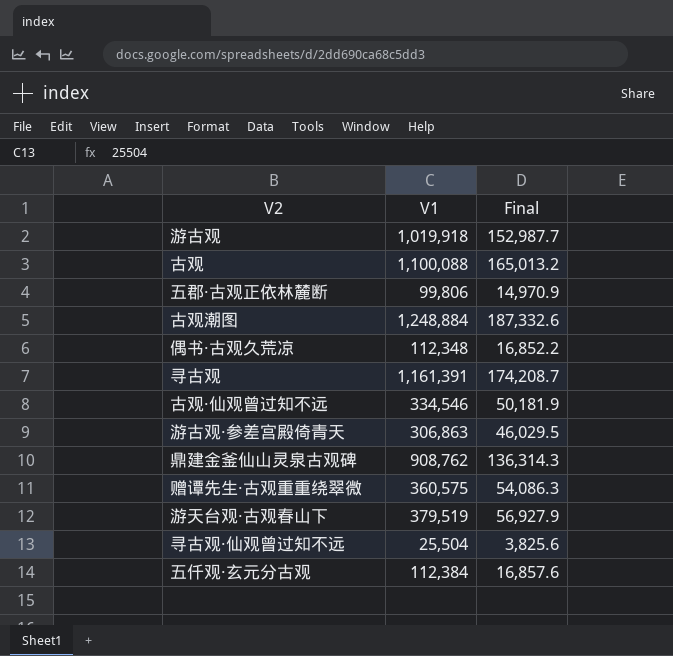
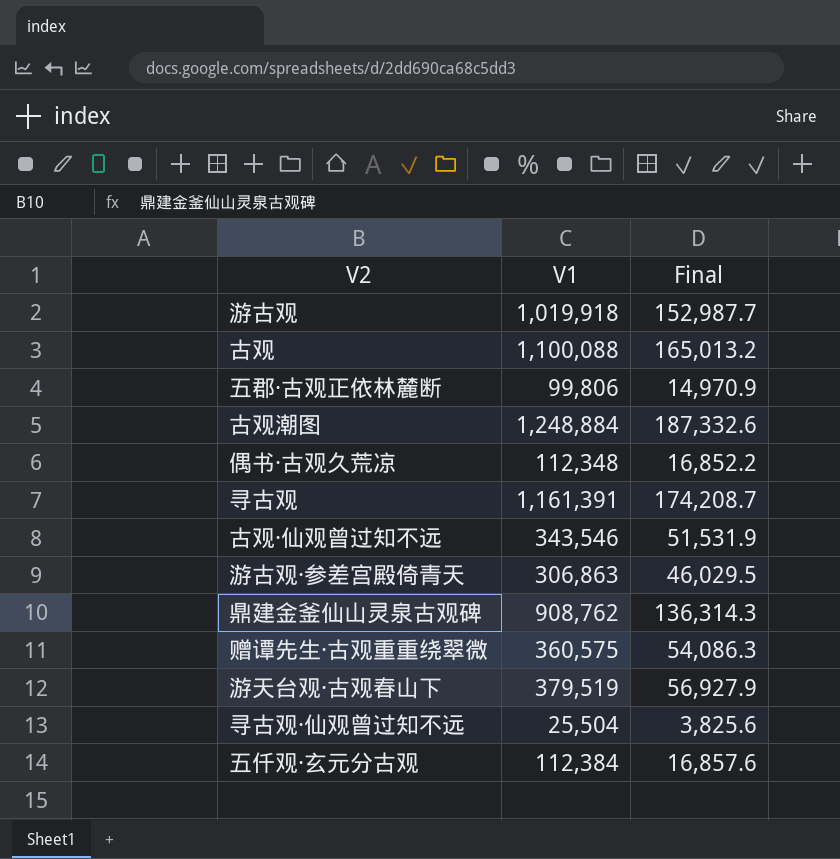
古观·仙观曾过知不远 | V1: 334,546 -> 343,546
古观·仙观曾过知不远 | Final: 50,181.9 -> 51,531.9

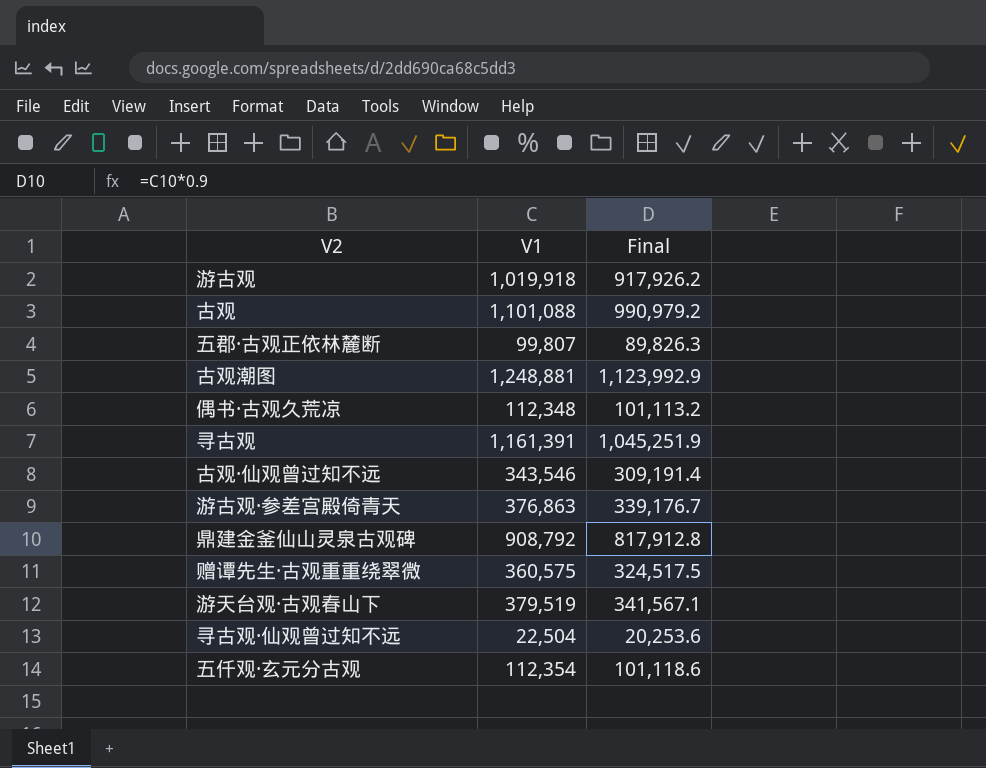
column Final | formula: [V1] * 0.15 -> [V1] * 0.9
古观 | V1: 1,100,088 -> 1,101,088
五郡·古观正依林麓断 | V1: 99,806 -> 99,807
古观潮图 | V1: 1,248,884 -> 1,248,881
游古观·参差宫殿倚青天 | V1: 306,863 -> 376,863
鼎建金釜仙山灵泉古观碑 | V1: 908,762 -> 908,792
寻古观·仙观曾过知不远 | V1: 25,504 -> 22,504
五仟观·玄元分古观 | V1: 112,384 -> 112,354

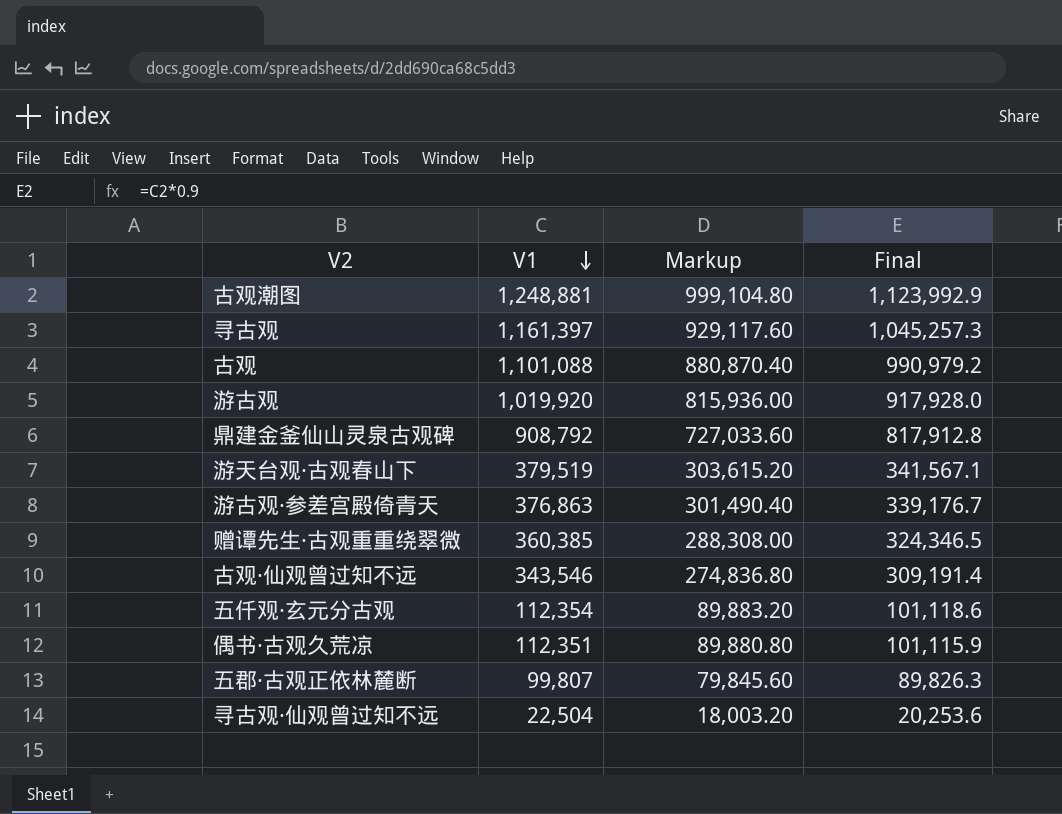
row order: none -> V1 descending
column Markup | formula: none -> [V1] * 0.8
寻古观 | V1: 1,161,391 -> 1,161,397
寻古观 | Final: 1,045,251.9 -> 1,045,257.3
游古观 | V1: 1,019,918 -> 1,019,920
游古观 | Final: 917,926.2 -> 917,928.0
赠谭先生·古观重重绕翠微 | V1: 360,575 -> 360,385
赠谭先生·古观重重绕翠微 | Final: 324,517.5 -> 324,346.5
偶书·古观久荒凉 | V1: 112,348 -> 112,351
偶书·古观久荒凉 | Final: 101,113.2 -> 101,115.9

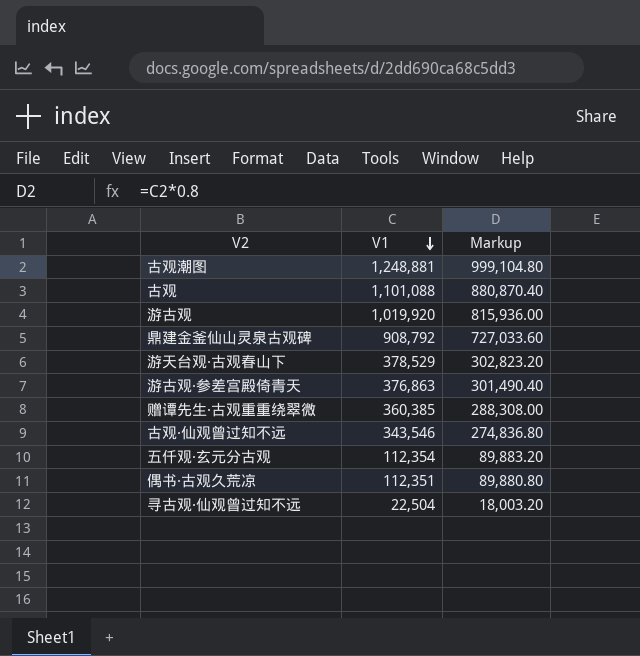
column Final | formula: [V1] * 0.9 -> none
row 寻古观: 1,161,397 | 929,117.60 | 1,045,257.3 -> none
row 五郡·古观正依林麓断: 99,807 | 79,845.60 | 89,826.3 -> none
游天台观·古观春山下 | V1: 379,519 -> 378,529
游天台观·古观春山下 | Markup: 303,615.20 -> 302,823.20

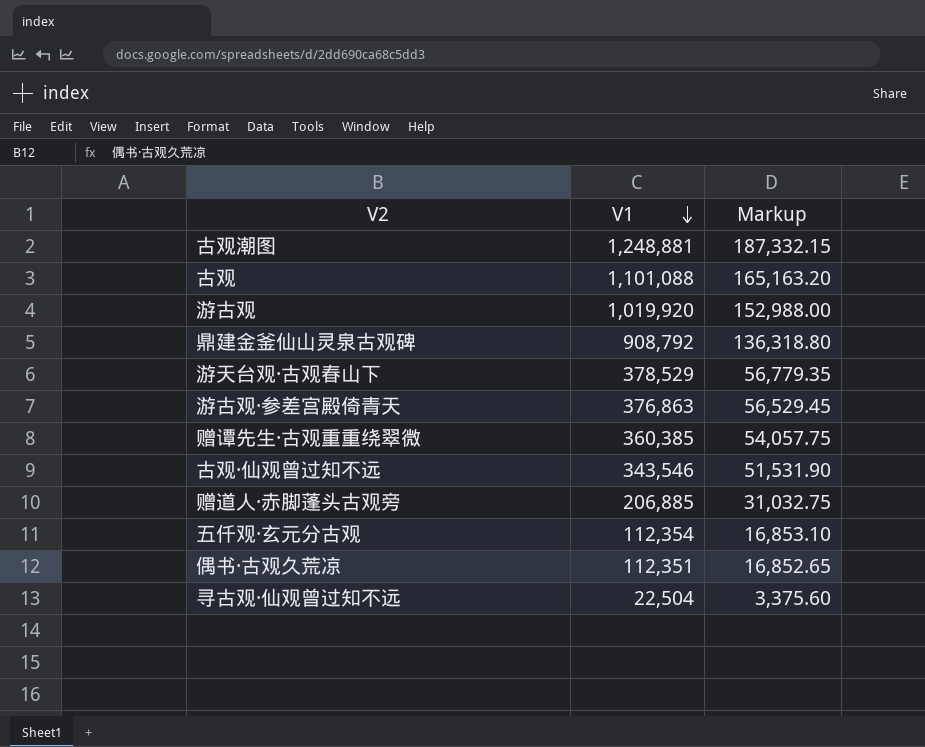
column Markup | formula: [V1] * 0.8 -> [V1] * 0.15
row 赠道人·赤脚蓬头古观旁: none -> 206,885 | 31,032.75

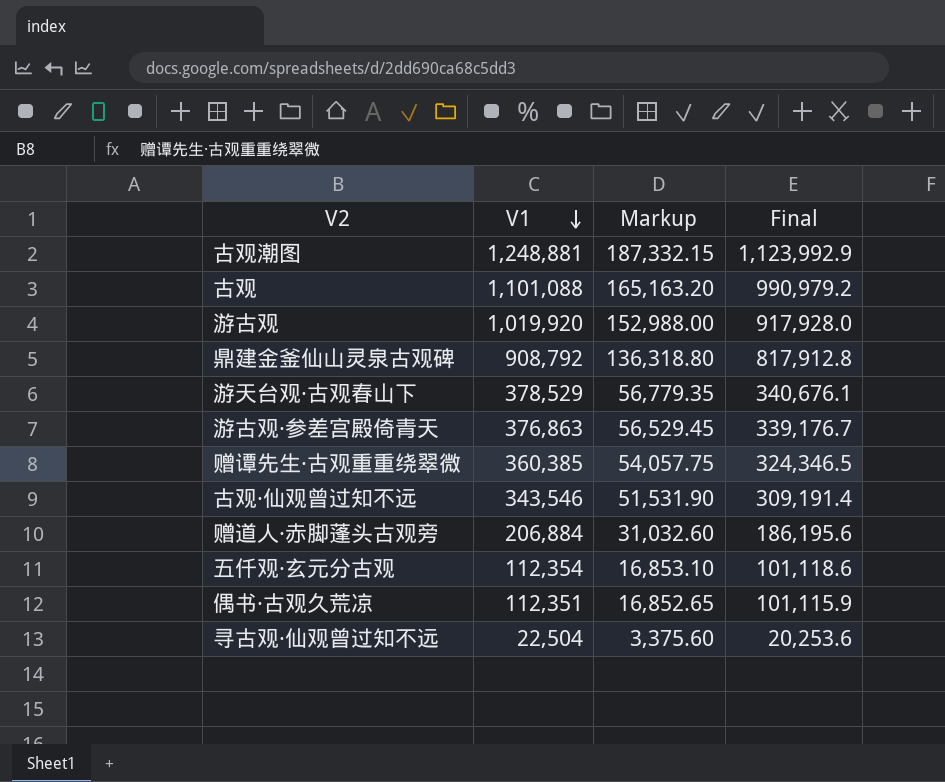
column Final | formula: none -> [V1] * 0.9
赠道人·赤脚蓬头古观旁 | V1: 206,885 -> 206,884
赠道人·赤脚蓬头古观旁 | Markup: 31,032.75 -> 31,032.60

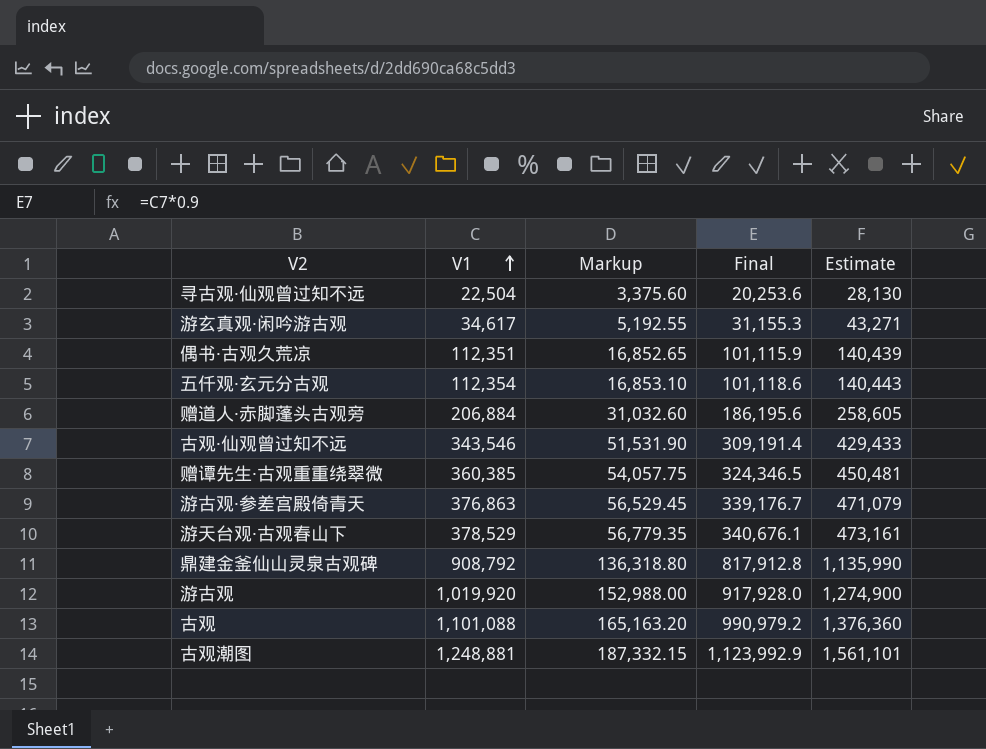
row order: V1 descending -> V1 ascending
column Estimate | formula: none -> [V1] * 1.25
row 游玄真观·闲吟游古观: none -> 34,617 | 5,192.55 | 31,155.3 | 43,271

